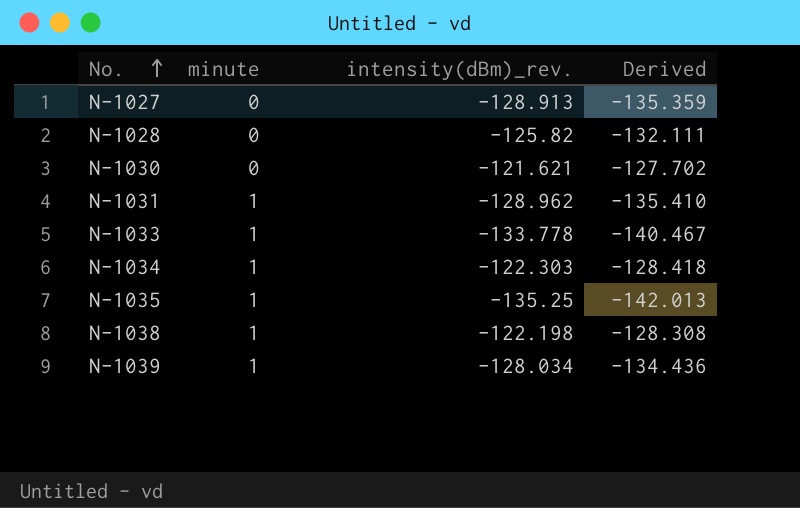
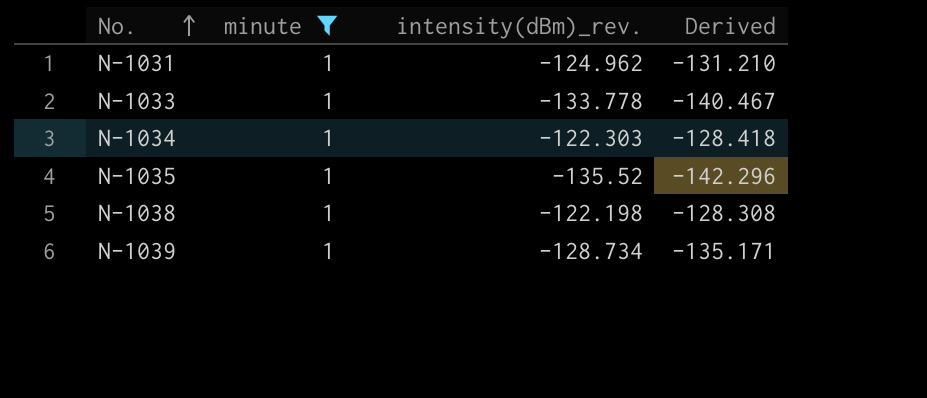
filter: none -> minute = 1
N-1031 | intensity(dBm)_rev.: -128.962 -> -124.962
N-1031 | Derived: -135.410 -> -131.210
N-1035 | intensity(dBm)_rev.: -135.25 -> -135.52
N-1035 | Derived: -142.013 -> -142.296
N-1039 | intensity(dBm)_rev.: -128.034 -> -128.734
N-1039 | Derived: -134.436 -> -135.171

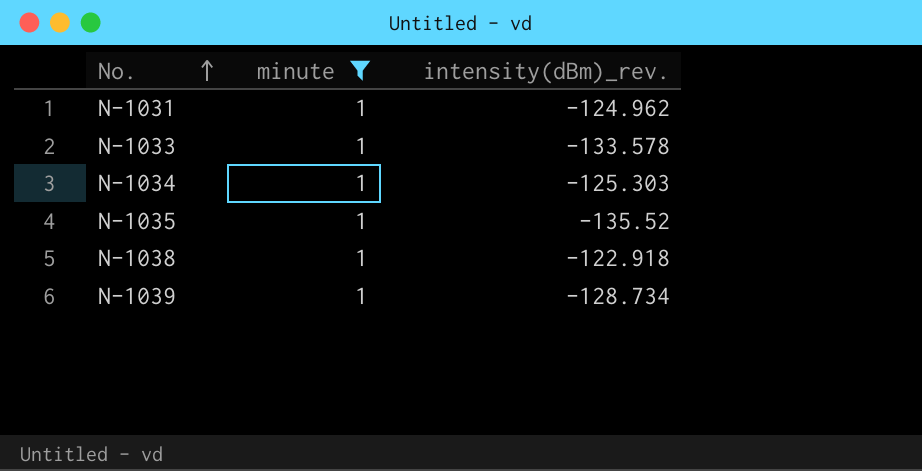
column Derived | formula: [intensity(dBm)_rev.] * 1.05 -> none
N-1033 | intensity(dBm)_rev.: -133.778 -> -133.578
N-1034 | intensity(dBm)_rev.: -122.303 -> -125.303
N-1038 | intensity(dBm)_rev.: -122.198 -> -122.918

